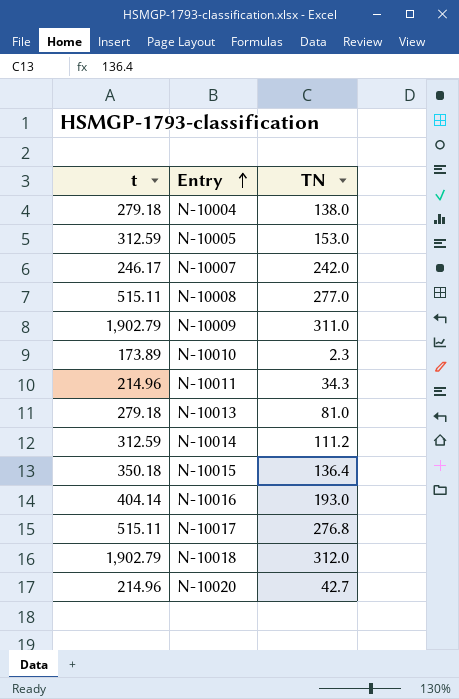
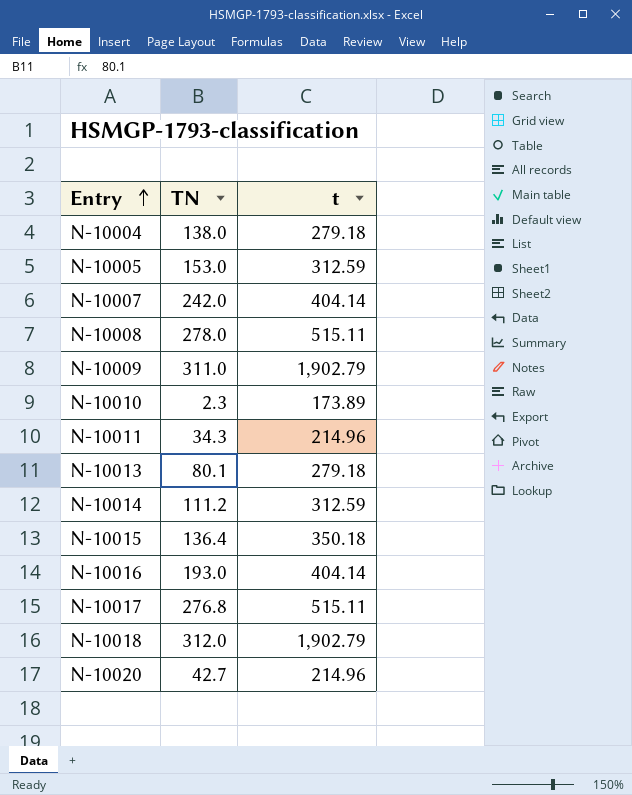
column t | position: 1 -> 3
N-10007 | t: 246.17 -> 404.14
N-10008 | TN: 277.0 -> 278.0
N-10013 | TN: 81.0 -> 80.1

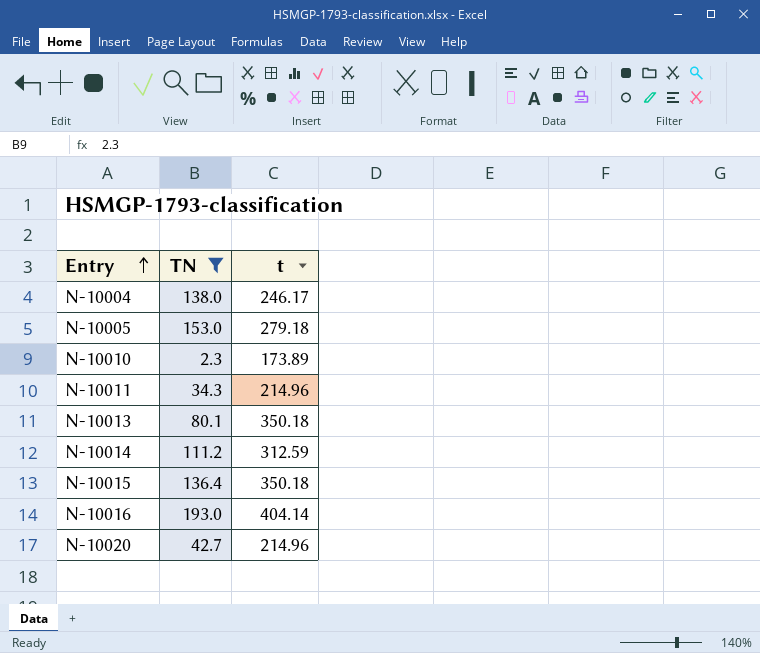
filter: none -> TN <= 193.0
N-10004 | t: 279.18 -> 246.17
N-10005 | t: 312.59 -> 279.18
N-10013 | t: 279.18 -> 350.18

